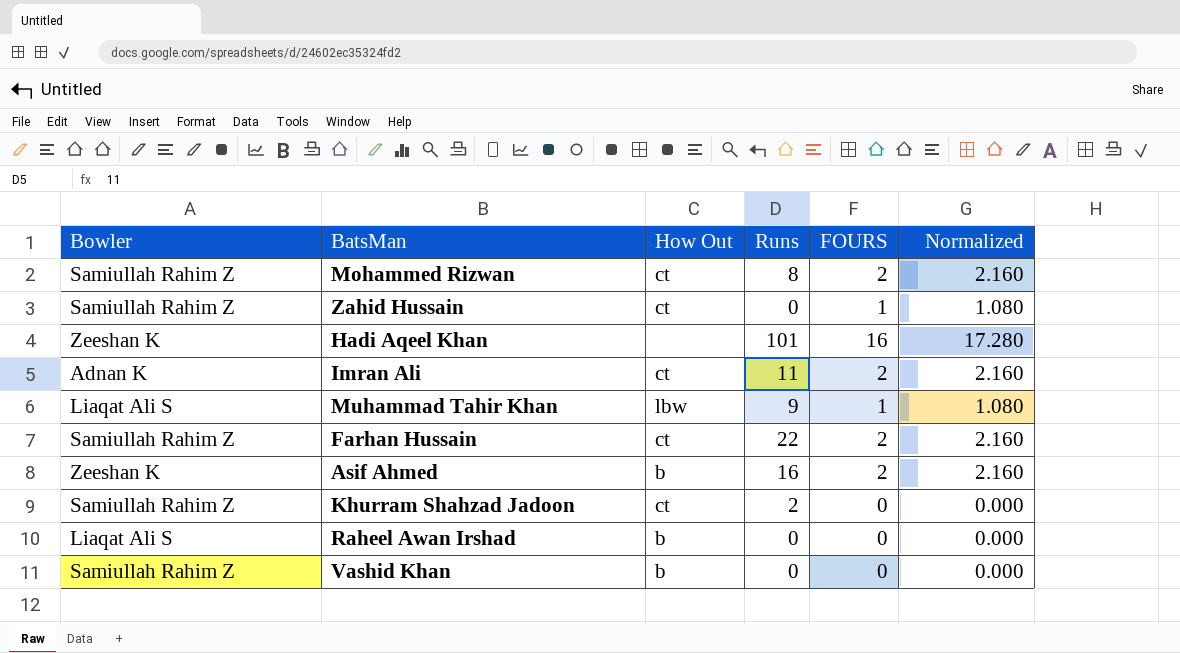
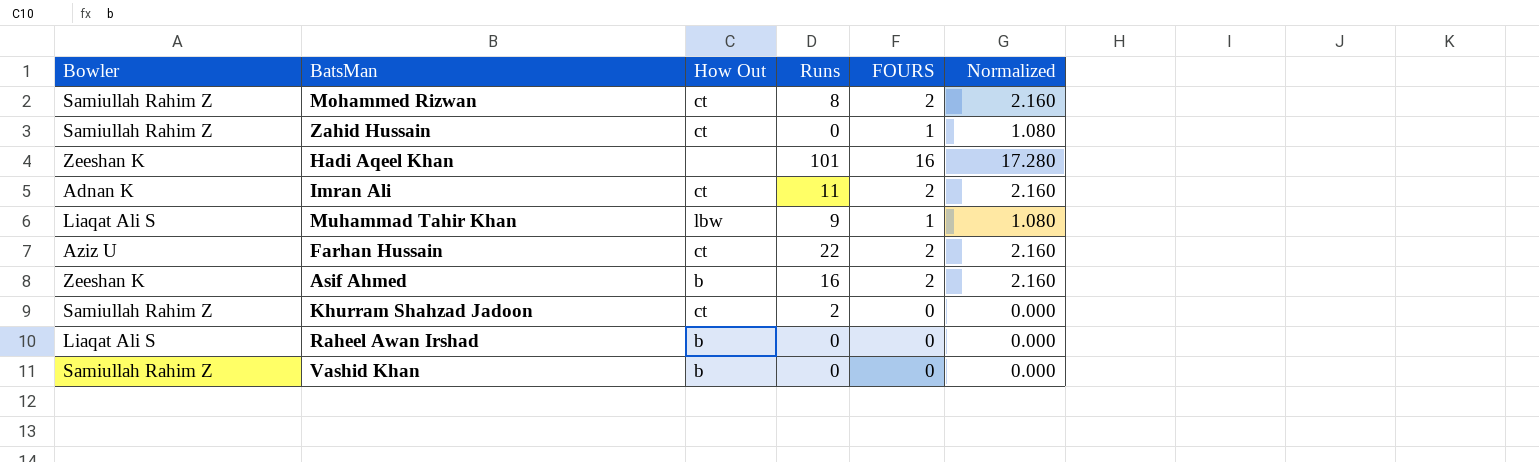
Farhan Hussain | Bowler: Samiullah Rahim Z -> Aziz U

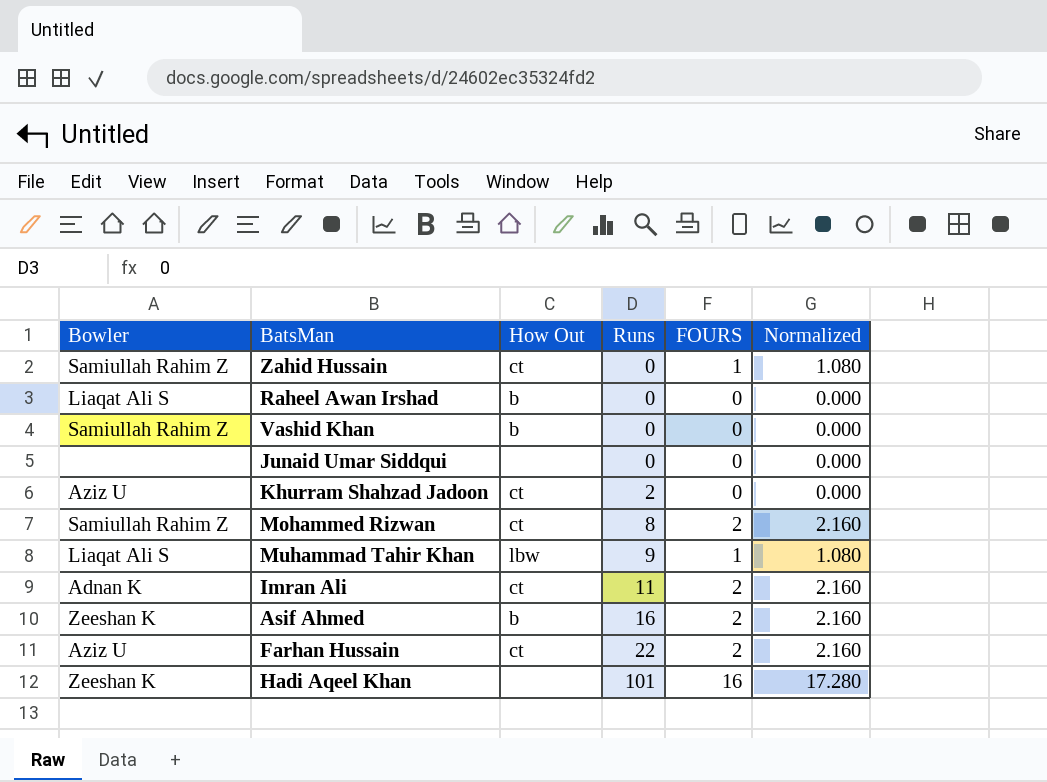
row order: none -> Runs ascending
row Junaid Umar Siddqui: none -> none | none | 0 | 0 | 0.000
Khurram Shahzad Jadoon | Bowler: Samiullah Rahim Z -> Aziz U

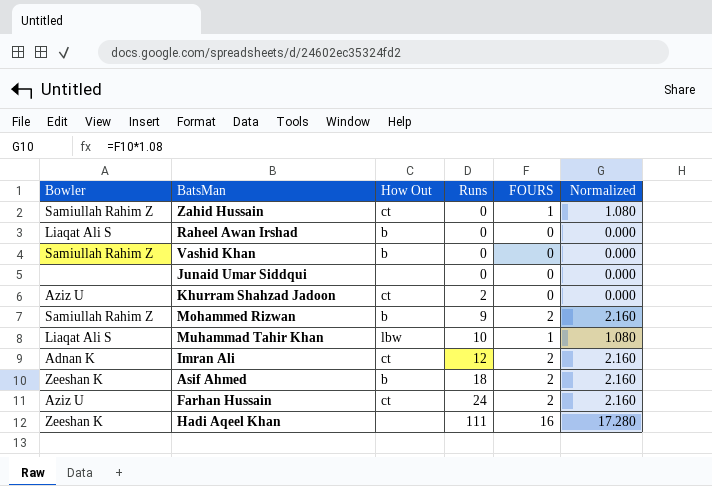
Mohammed Rizwan | How Out: ct -> b
Mohammed Rizwan | Runs: 8 -> 9
Muhammad Tahir Khan | Runs: 9 -> 10
Imran Ali | Runs: 11 -> 12
Asif Ahmed | Runs: 16 -> 18
Farhan Hussain | Runs: 22 -> 24
Hadi Aqeel Khan | Runs: 101 -> 111

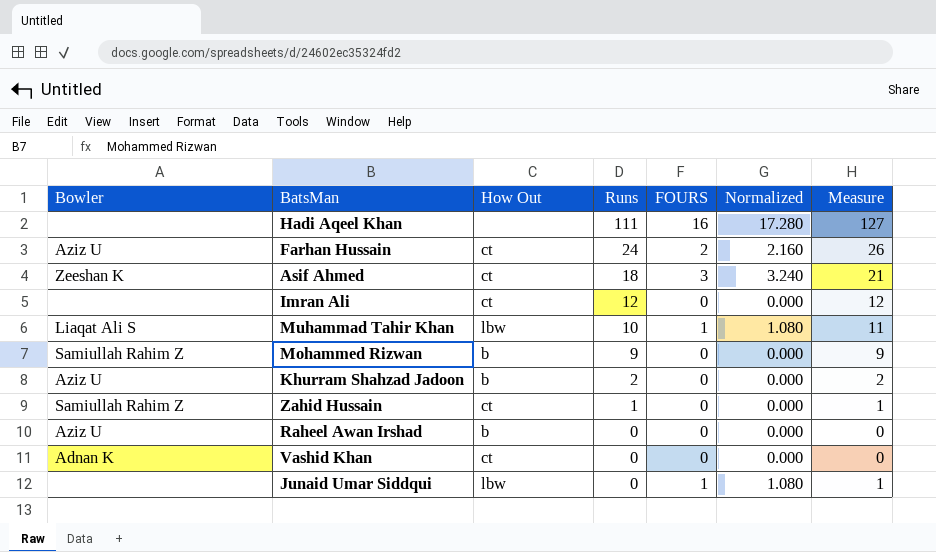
row order: Runs ascending -> Runs descending
column Measure | formula: none -> [Runs] + [FOURS]
Hadi Aqeel Khan | Bowler: Zeeshan K -> none
Asif Ahmed | How Out: b -> ct
Asif Ahmed | FOURS: 2 -> 3
Asif Ahmed | Normalized: 2.160 -> 3.240
Imran Ali | Bowler: Adnan K -> none
Imran Ali | FOURS: 2 -> 0
Imran Ali | Normalized: 2.160 -> 0.000
Mohammed Rizwan | FOURS: 2 -> 0
Mohammed Rizwan | Normalized: 2.160 -> 0.000
Khurram Shahzad Jadoon | How Out: ct -> b
Zahid Hussain | Runs: 0 -> 1
Zahid Hussain | FOURS: 1 -> 0
Zahid Hussain | Normalized: 1.080 -> 0.000
Raheel Awan Irshad | Bowler: Liaqat Ali S -> Aziz U
Vashid Khan | Bowler: Samiullah Rahim Z -> Adnan K
Vashid Khan | How Out: b -> ct
Junaid Umar Siddqui | How Out: none -> lbw
Junaid Umar Siddqui | FOURS: 0 -> 1
Junaid Umar Siddqui | Normalized: 0.000 -> 1.080

